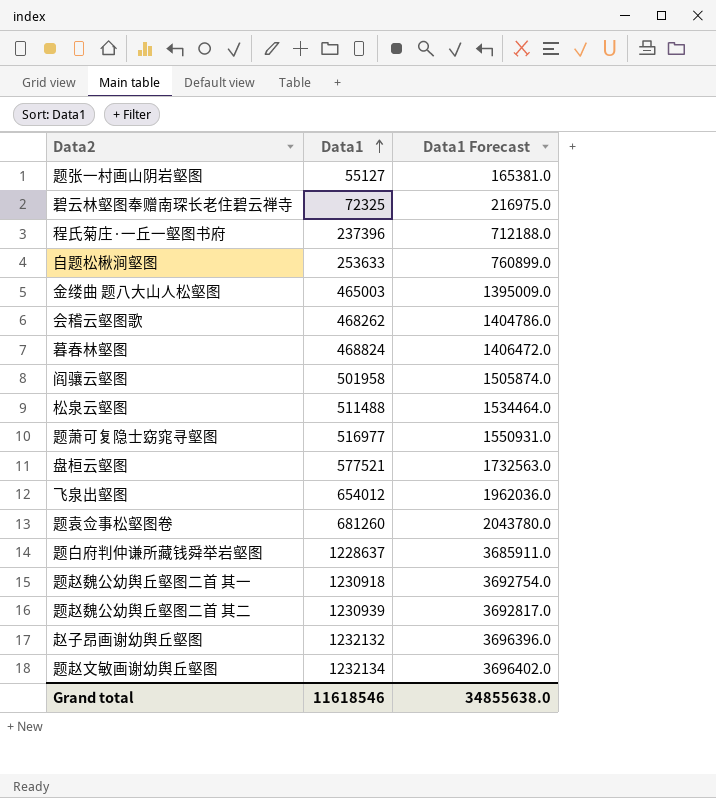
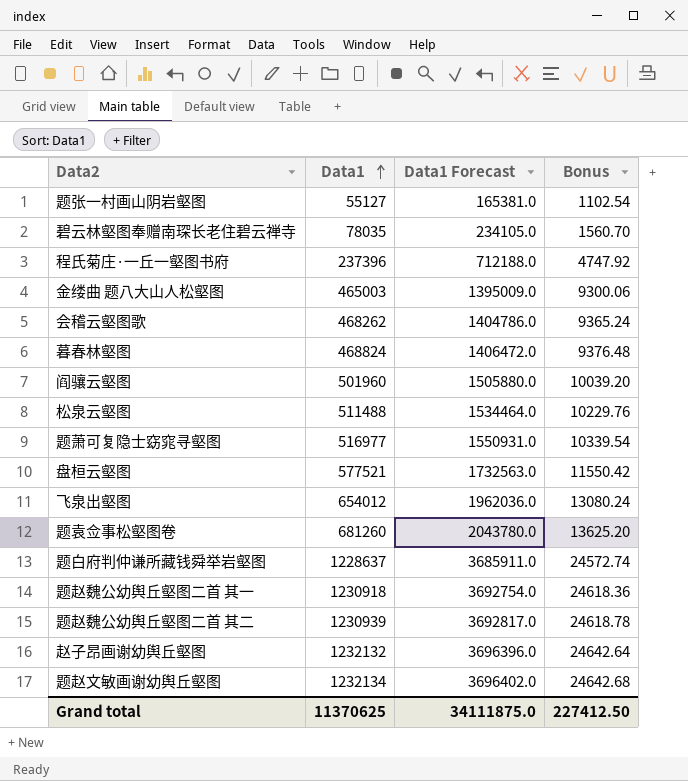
column Bonus | formula: none -> [Data1] * 0.02
row 自题松楸涧壑图: 253633 | 760899.0 -> none
碧云林壑图奉赠南琛长老住碧云禅寺 | Data1: 72325 -> 78035
碧云林壑图奉赠南琛长老住碧云禅寺 | Data1 Forecast: 216975.0 -> 234105.0
阎骧云壑图 | Data1: 501958 -> 501960
阎骧云壑图 | Data1 Forecast: 1505874.0 -> 1505880.0
Grand total | Data1: 11618546 -> 11370625
Grand total | Data1 Forecast: 34855638.0 -> 34111875.0

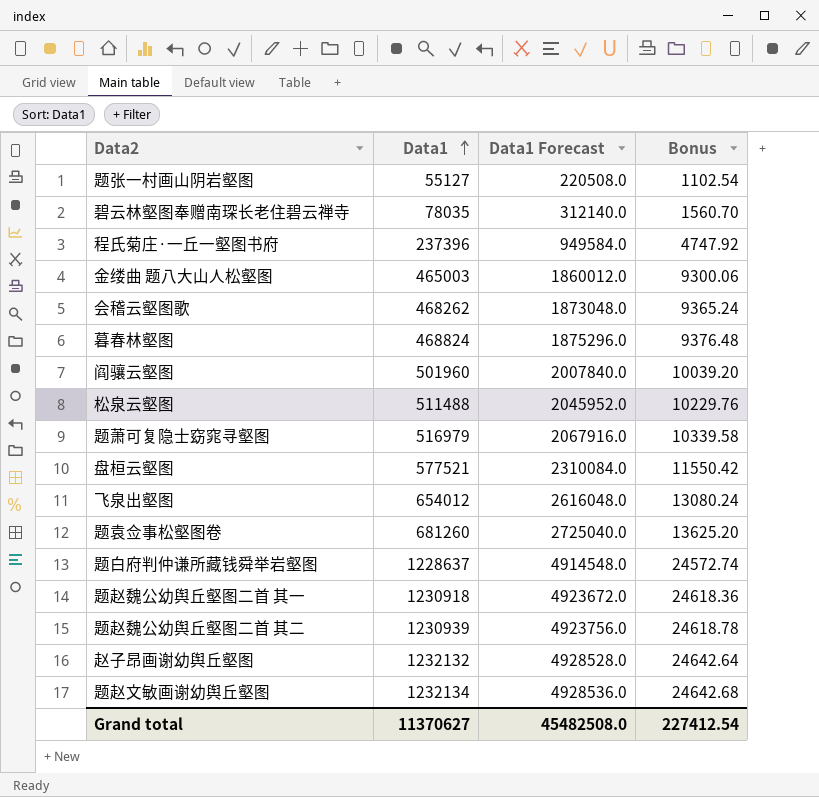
column Data1 Forecast | formula: [Data1] * 3 -> [Data1] * 4
题萧可复隐士窈窕寻壑图 | Data1: 516977 -> 516979
题萧可复隐士窈窕寻壑图 | Bonus: 10339.54 -> 10339.58
Grand total | Data1: 11370625 -> 11370627
Grand total | Data1 Forecast: 34111875.0 -> 45482508.0
Grand total | Bonus: 227412.50 -> 227412.54

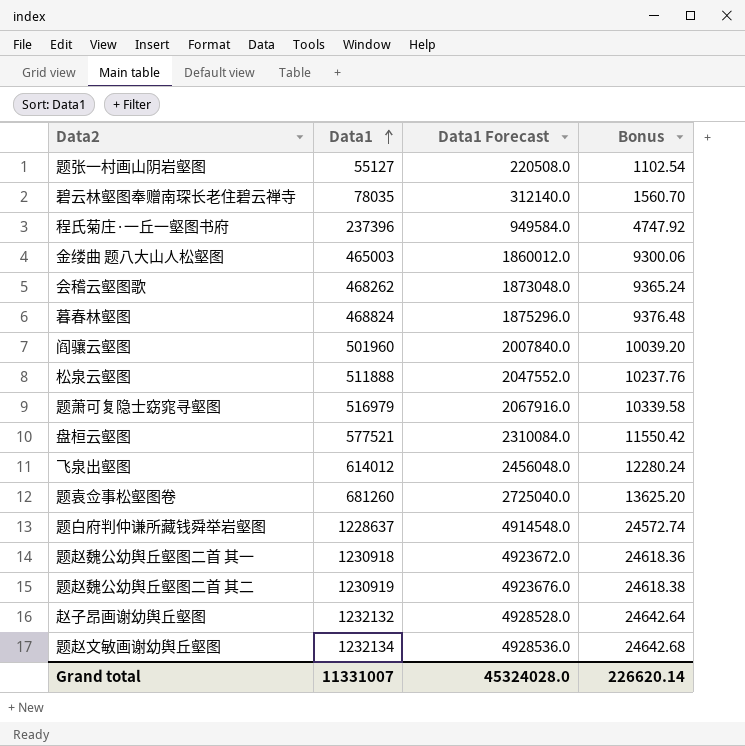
松泉云壑图 | Data1: 511488 -> 511888
松泉云壑图 | Data1 Forecast: 2045952.0 -> 2047552.0
松泉云壑图 | Bonus: 10229.76 -> 10237.76
飞泉出壑图 | Data1: 654012 -> 614012
飞泉出壑图 | Data1 Forecast: 2616048.0 -> 2456048.0
飞泉出壑图 | Bonus: 13080.24 -> 12280.24
题赵魏公幼舆丘壑图二首 其二 | Data1: 1230939 -> 1230919
题赵魏公幼舆丘壑图二首 其二 | Data1 Forecast: 4923756.0 -> 4923676.0
题赵魏公幼舆丘壑图二首 其二 | Bonus: 24618.78 -> 24618.38
Grand total | Data1: 11370627 -> 11331007
Grand total | Data1 Forecast: 45482508.0 -> 45324028.0
Grand total | Bonus: 227412.54 -> 226620.14

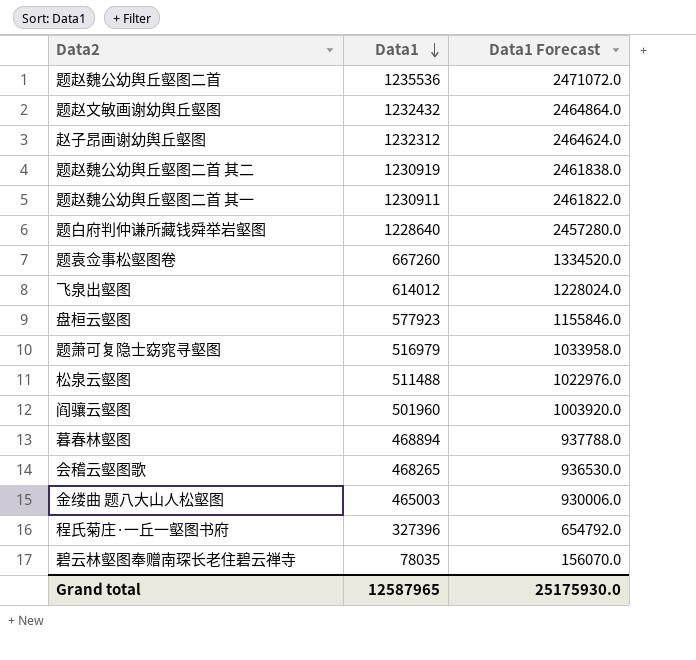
row order: Data1 ascending -> Data1 descending
column Bonus | formula: [Data1] * 0.02 -> none
column Data1 Forecast | formula: [Data1] * 4 -> [Data1] * 2
row 题张一村画山阴岩壑图: 55127 | 220508.0 | 1102.54 -> none
row 题赵魏公幼舆丘壑图二首: none -> 1235536 | 2471072.0
题赵文敏画谢幼舆丘壑图 | Data1: 1232134 -> 1232432
赵子昂画谢幼舆丘壑图 | Data1: 1232132 -> 1232312
题赵魏公幼舆丘壑图二首 其一 | Data1: 1230918 -> 1230911
题白府判仲谦所藏钱舜举岩壑图 | Data1: 1228637 -> 1228640
题袁佥事松壑图卷 | Data1: 681260 -> 667260
盘桓云壑图 | Data1: 577521 -> 577923
松泉云壑图 | Data1: 511888 -> 511488
暮春林壑图 | Data1: 468824 -> 468894
会稽云壑图歌 | Data1: 468262 -> 468265
程氏菊庄·一丘一壑图书府 | Data1: 237396 -> 327396
Grand total | Data1: 11331007 -> 12587965
Grand total | Data1 Forecast: 45324028.0 -> 25175930.0

